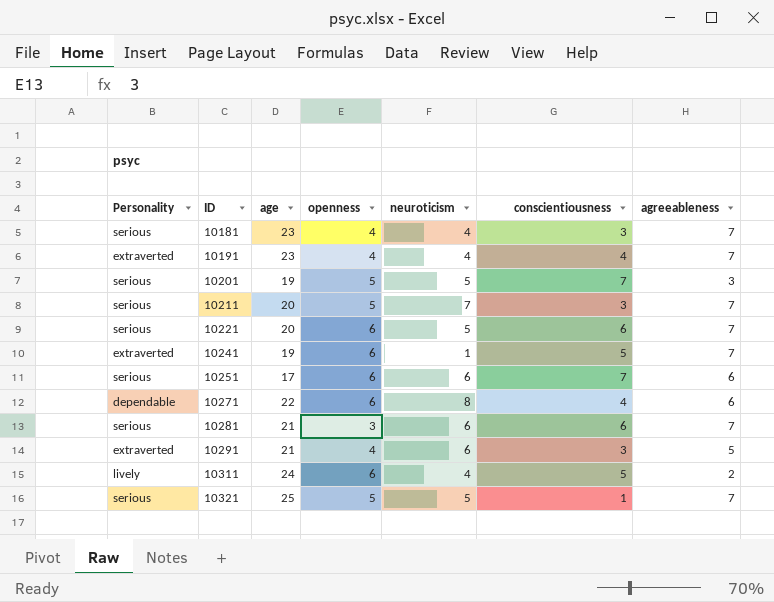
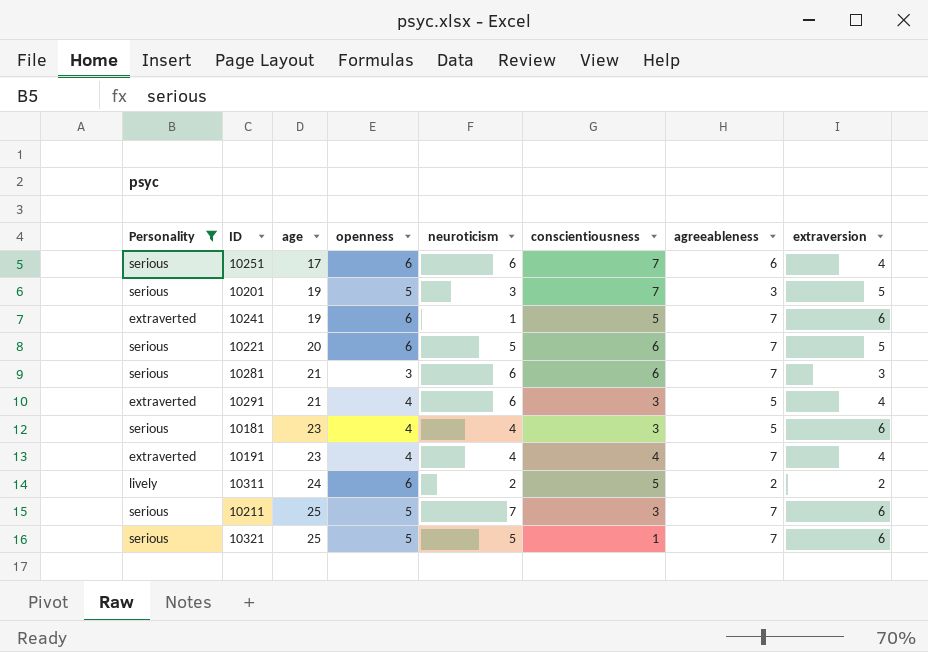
filter: none -> Personality != dependable
row order: ID ascending -> age ascending
column extraversion | position: none -> 8
10201 | neuroticism: 5 -> 3
10181 | agreeableness: 7 -> 5
10311 | neuroticism: 4 -> 2
10211 | age: 20 -> 25

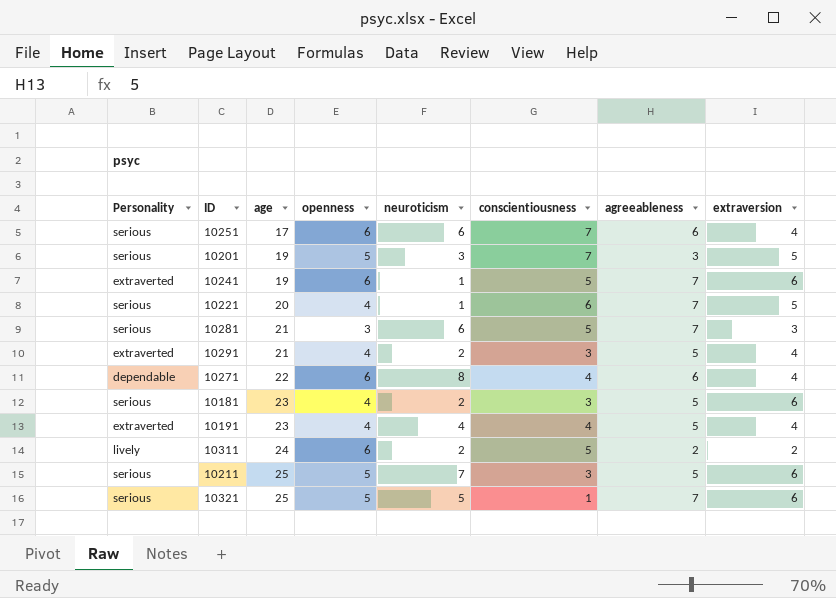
filter: Personality != dependable -> none
10221 | openness: 6 -> 4
10221 | neuroticism: 5 -> 1
10281 | conscientiousness: 6 -> 5
10291 | neuroticism: 6 -> 2
10181 | neuroticism: 4 -> 2
10191 | agreeableness: 7 -> 5
10211 | agreeableness: 7 -> 5

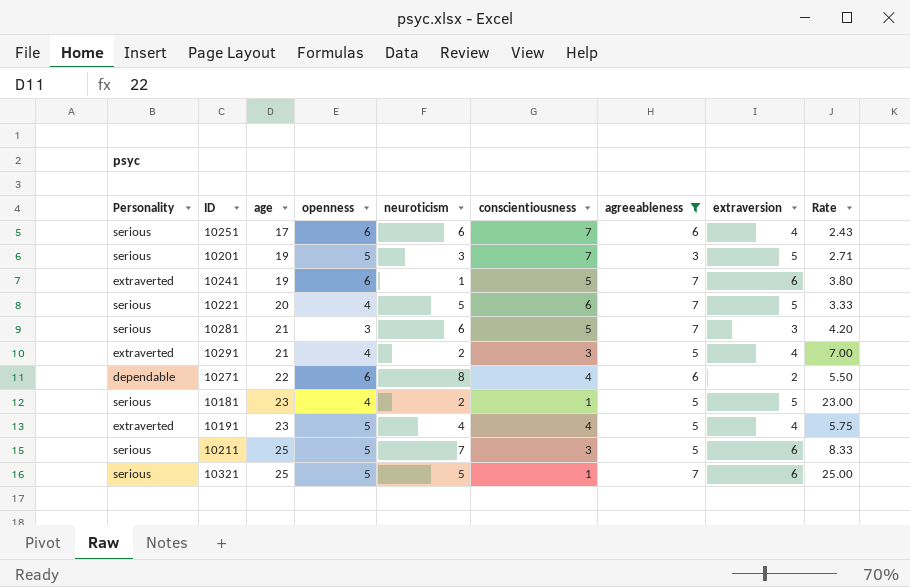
filter: none -> agreeableness != 2
column Rate | formula: none -> [age] / [conscientiousness]
10221 | neuroticism: 1 -> 5
10271 | extraversion: 4 -> 2
10181 | conscientiousness: 3 -> 1
10181 | extraversion: 6 -> 5
10191 | openness: 4 -> 5

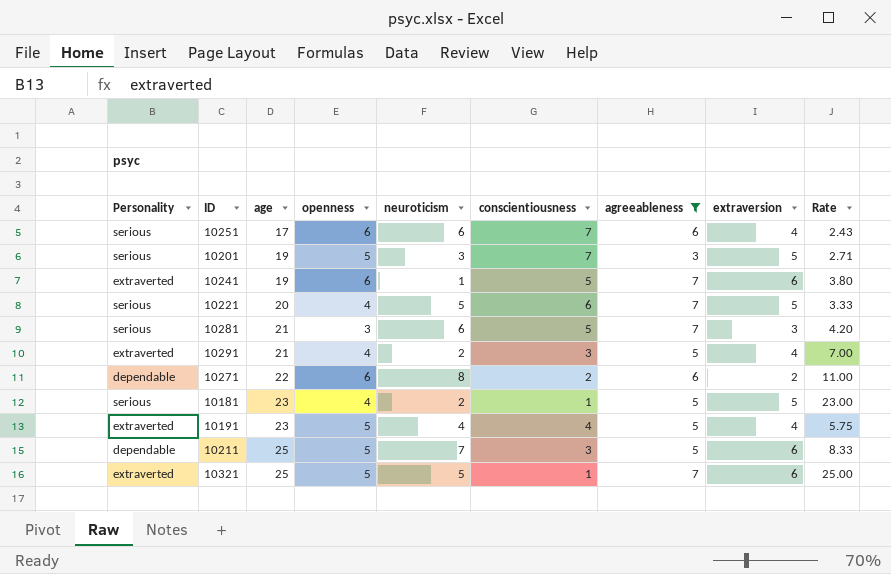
10271 | conscientiousness: 4 -> 2
10271 | Rate: 5.50 -> 11.00
10211 | Personality: serious -> dependable
10321 | Personality: serious -> extraverted

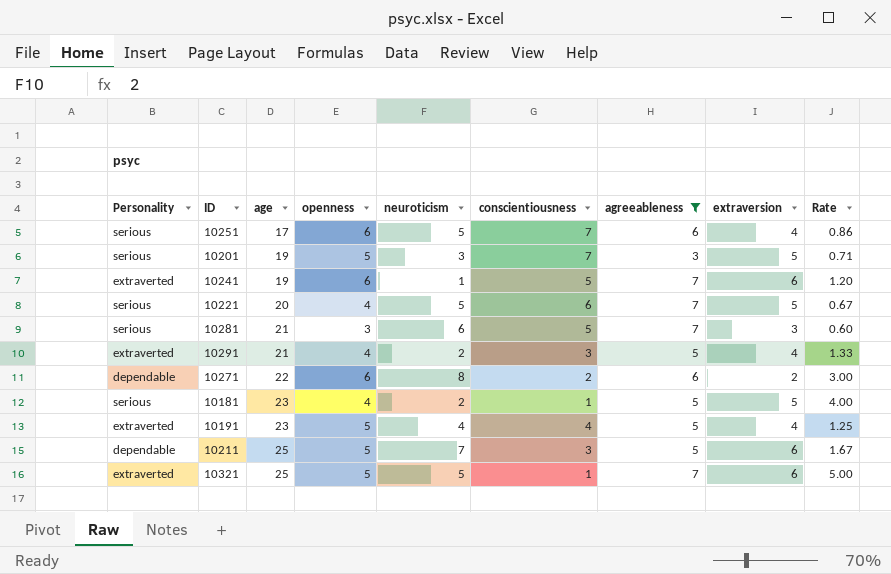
column Rate | formula: [age] / [conscientiousness] -> [openness] / [conscientiousness]
10251 | neuroticism: 6 -> 5

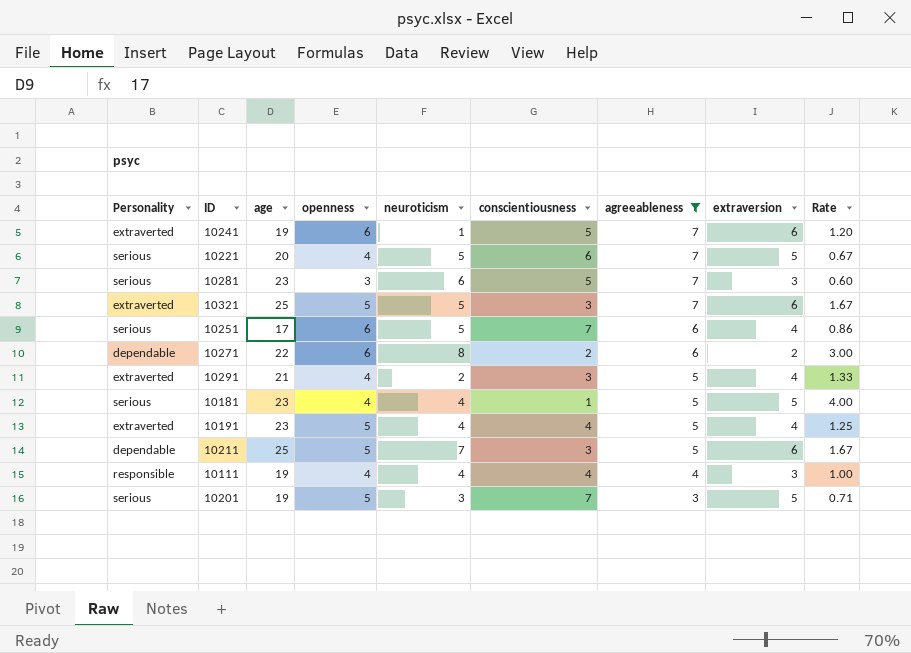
row order: age ascending -> agreeableness descending
10281 | age: 21 -> 23
10321 | conscientiousness: 1 -> 3
10321 | Rate: 5.00 -> 1.67
10181 | neuroticism: 2 -> 4
row 10111: none -> responsible | 19 | 4 | 4 | 4 | 4 | 3 | 1.00

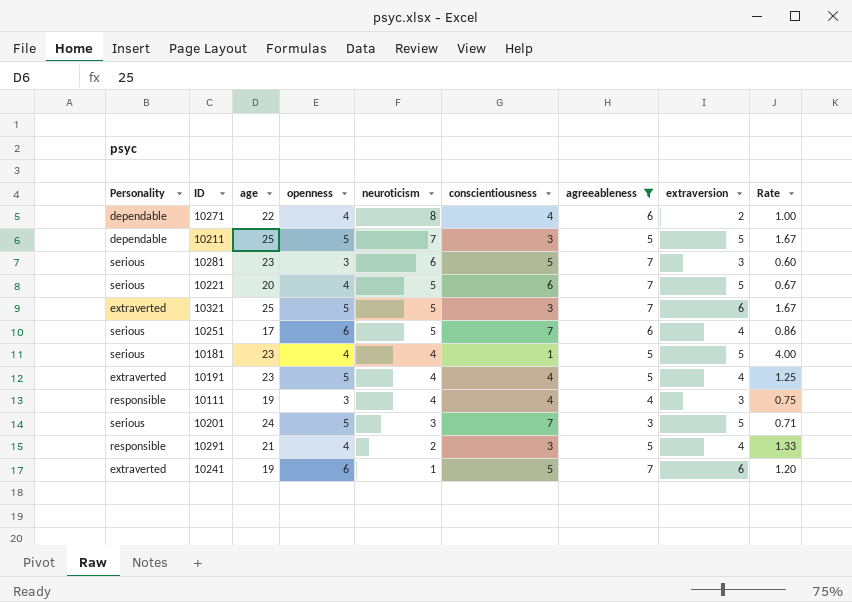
row order: agreeableness descending -> neuroticism descending
10271 | openness: 6 -> 4
10271 | conscientiousness: 2 -> 4
10271 | Rate: 3.00 -> 1.00
10211 | extraversion: 6 -> 5
10111 | openness: 4 -> 3
10111 | Rate: 1.00 -> 0.75
10201 | age: 19 -> 24
10291 | Personality: extraverted -> responsible

